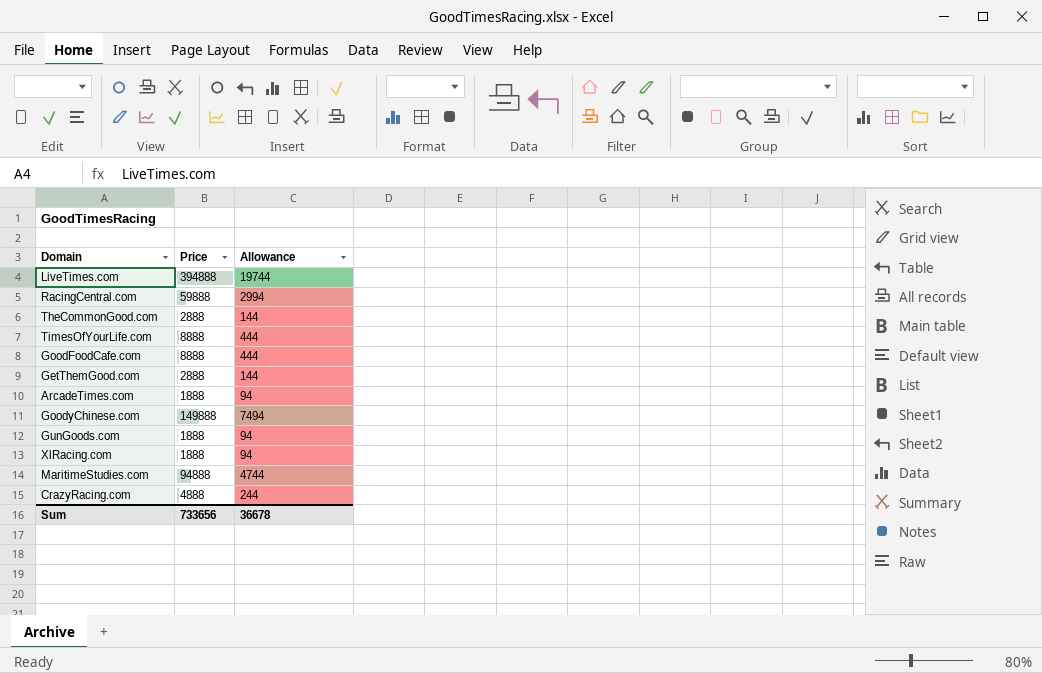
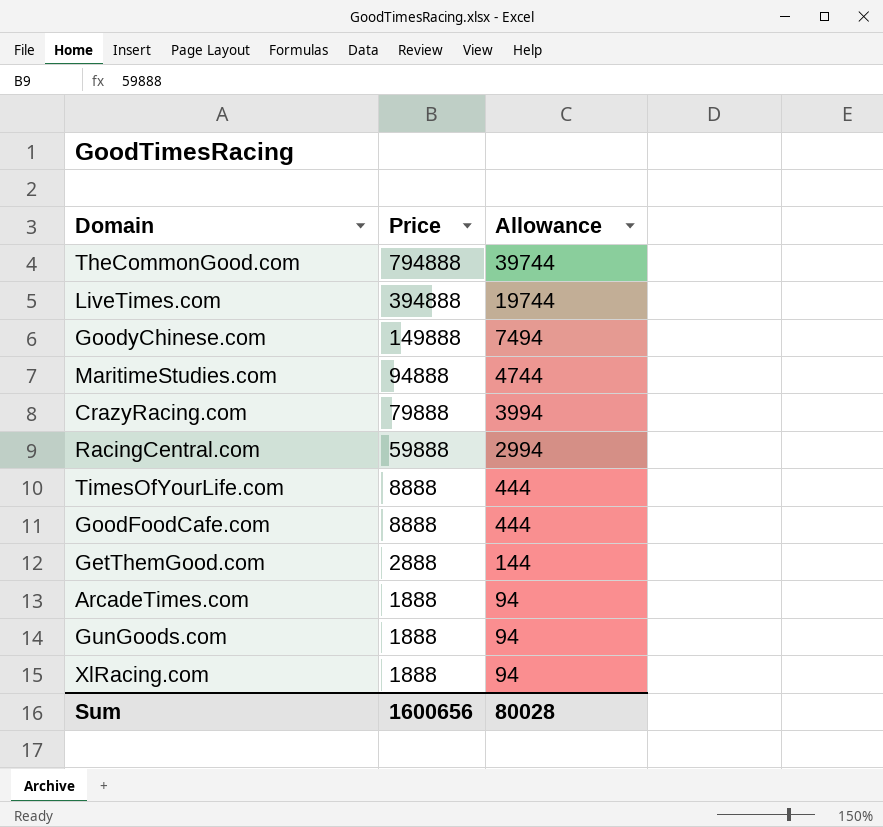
row order: none -> Price descending
TheCommonGood.com | Price: 2888 -> 794888
TheCommonGood.com | Allowance: 144 -> 39744
CrazyRacing.com | Price: 4888 -> 79888
CrazyRacing.com | Allowance: 244 -> 3994
Sum | Price: 733656 -> 1600656
Sum | Allowance: 36678 -> 80028

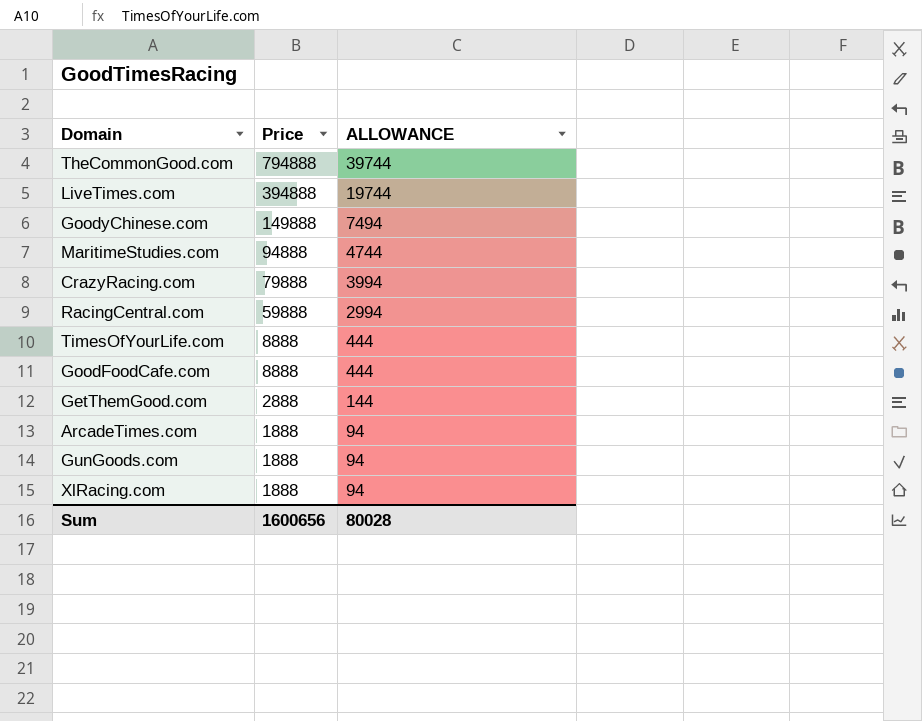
column name: Allowance -> ALLOWANCE

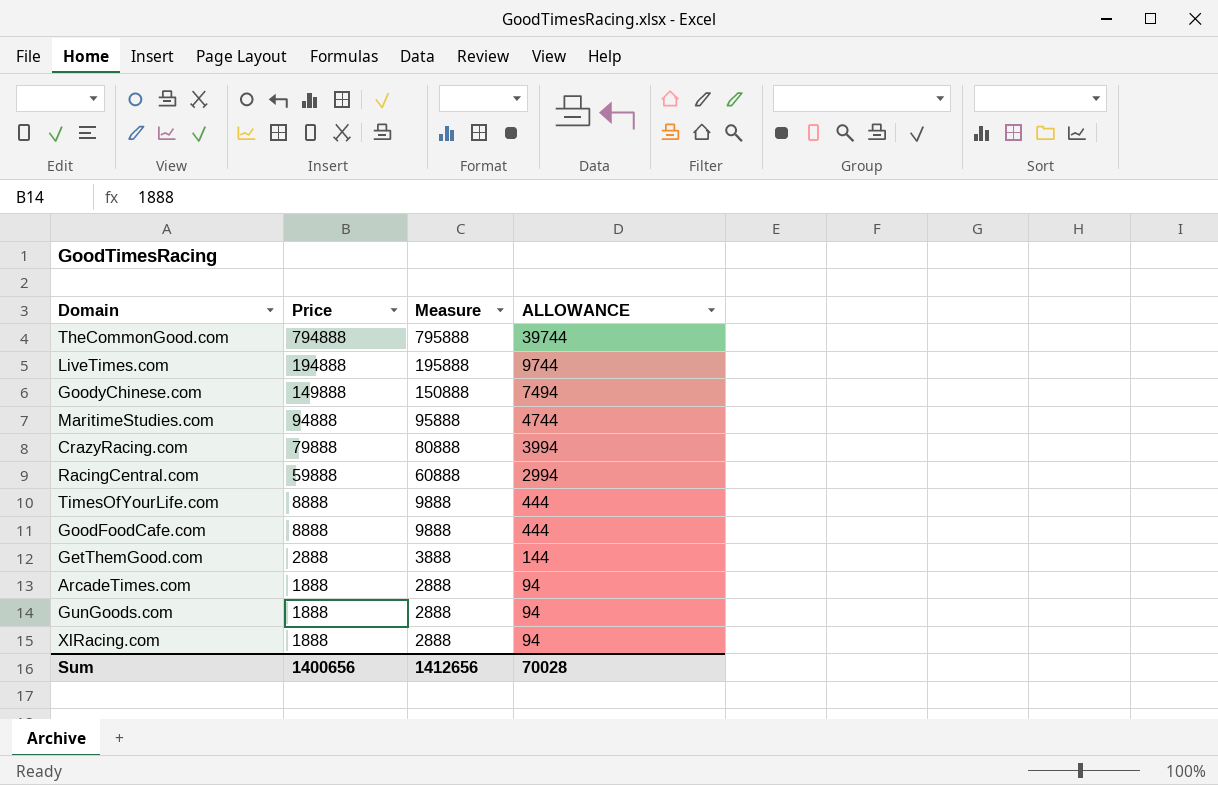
column Measure | formula: none -> [Price] + 1000
LiveTimes.com | Price: 394888 -> 194888
LiveTimes.com | ALLOWANCE: 19744 -> 9744
Sum | Price: 1600656 -> 1400656
Sum | ALLOWANCE: 80028 -> 70028

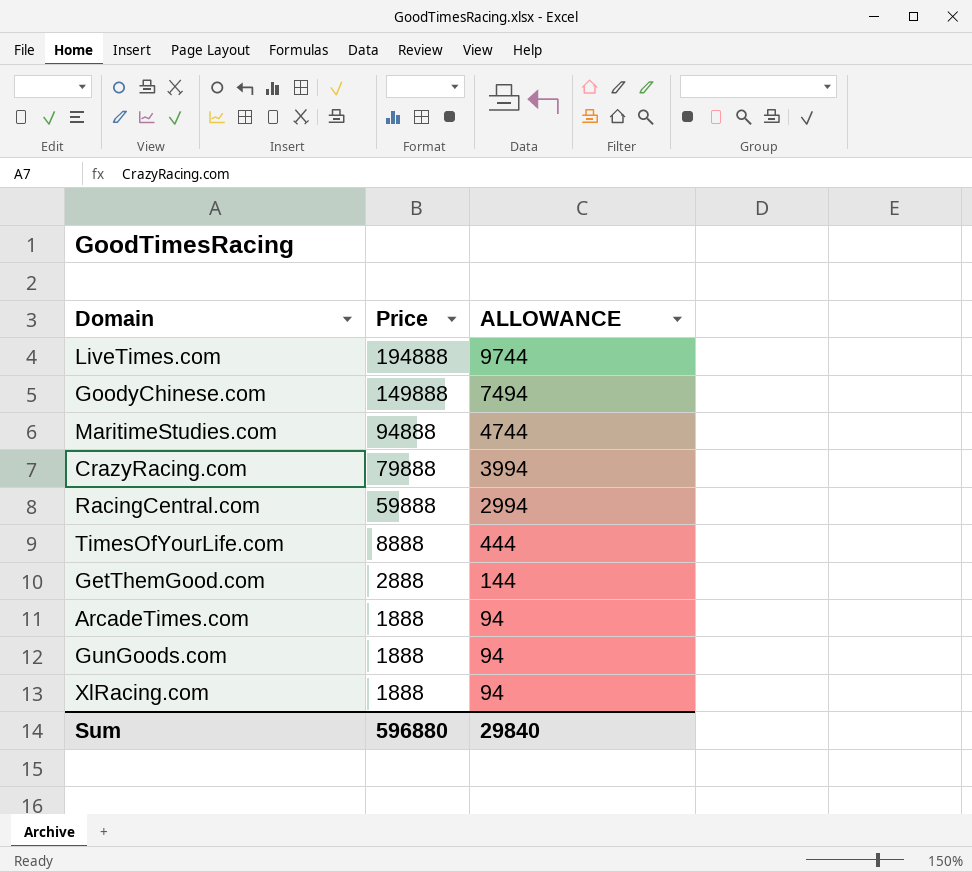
column Measure | formula: [Price] + 1000 -> none
row TheCommonGood.com: 794888 | 795888 | 39744 -> none
row GoodFoodCafe.com: 8888 | 9888 | 444 -> none
Sum | Price: 1400656 -> 596880
Sum | ALLOWANCE: 70028 -> 29840

